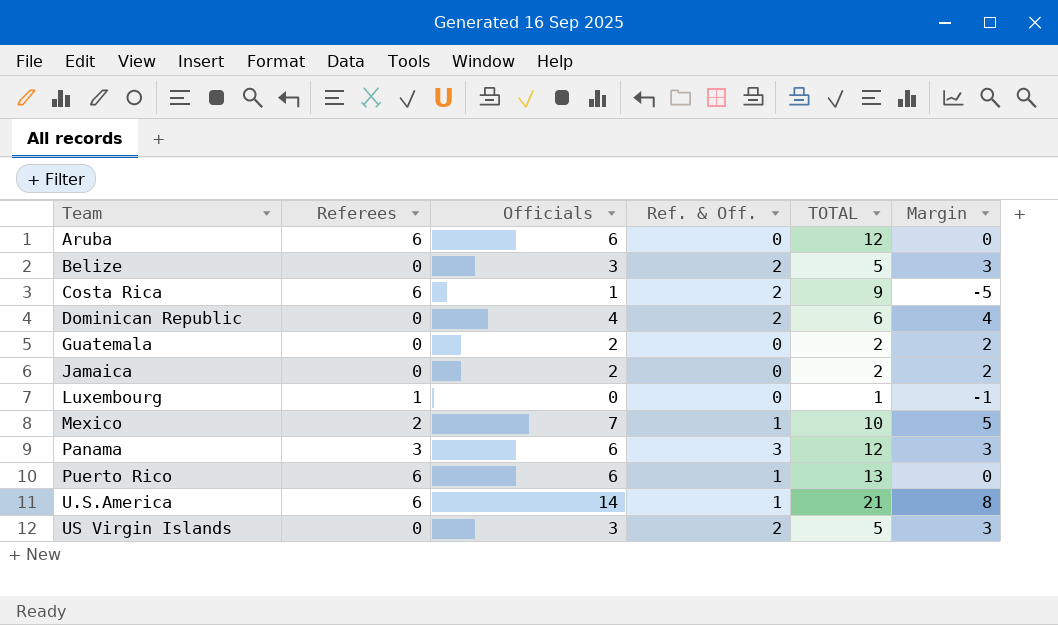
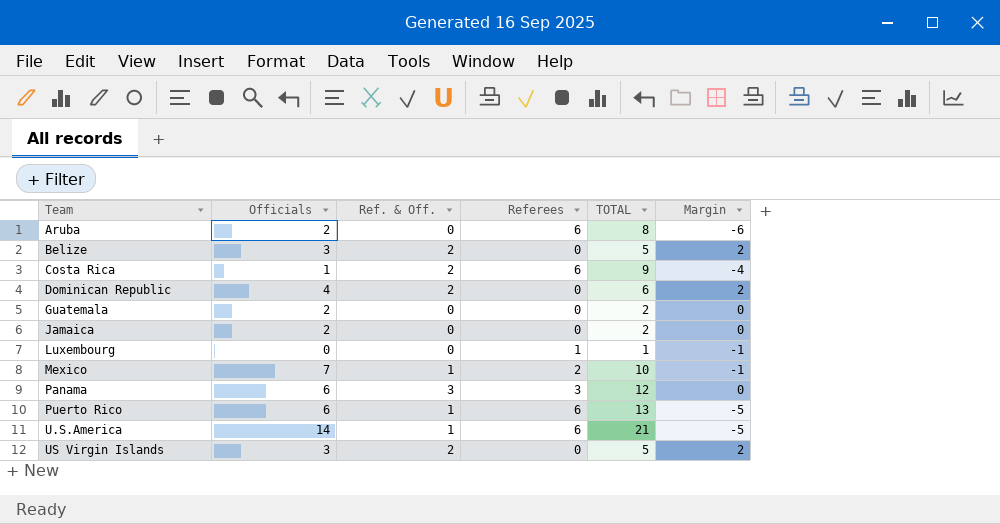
column Referees | position: 2 -> 4
column Margin | formula: [Officials] - [Referees] -> [Ref. & Off.] - [Referees]
Aruba | Officials: 6 -> 2
Aruba | TOTAL: 12 -> 8

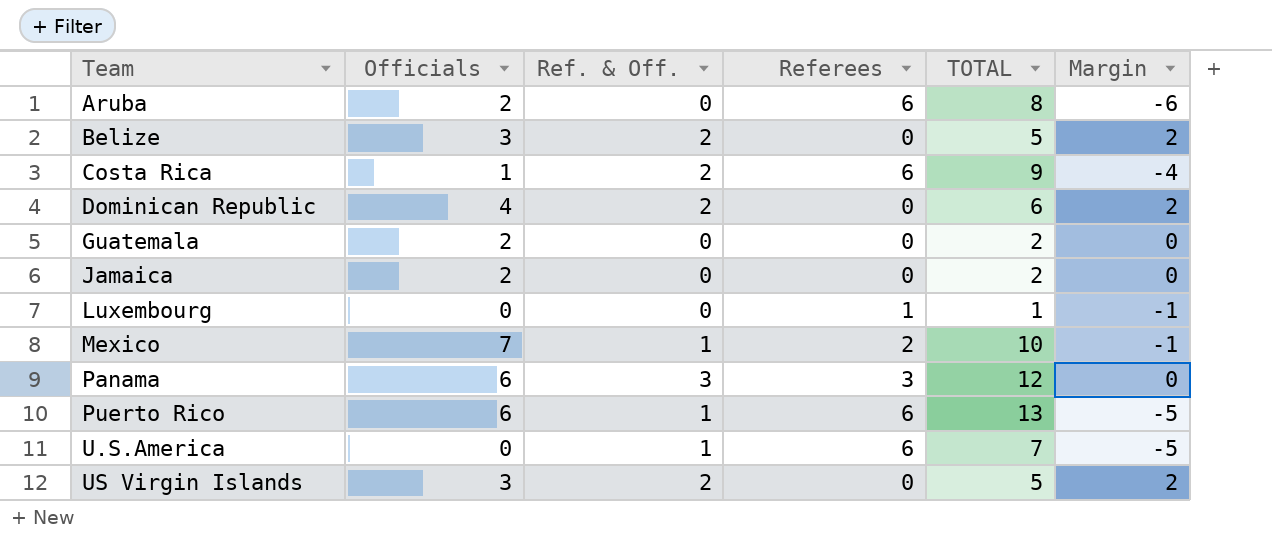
U.S.America | Officials: 14 -> 0
U.S.America | TOTAL: 21 -> 7

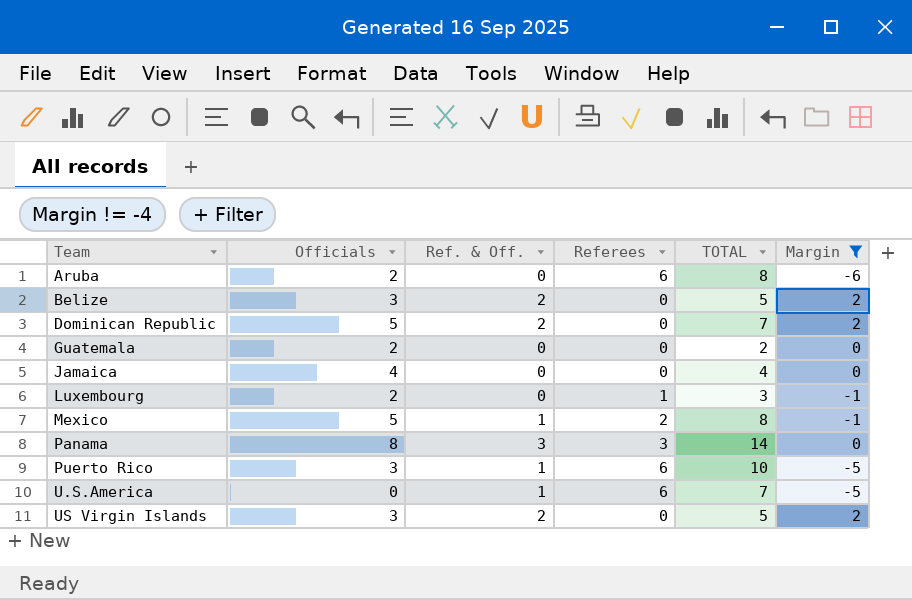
filter: none -> Margin != -4
Dominican Republic | Officials: 4 -> 5
Dominican Republic | TOTAL: 6 -> 7
Jamaica | Officials: 2 -> 4
Jamaica | TOTAL: 2 -> 4
Luxembourg | Officials: 0 -> 2
Luxembourg | TOTAL: 1 -> 3
Mexico | Officials: 7 -> 5
Mexico | TOTAL: 10 -> 8
Panama | Officials: 6 -> 8
Panama | TOTAL: 12 -> 14
Puerto Rico | Officials: 6 -> 3
Puerto Rico | TOTAL: 13 -> 10

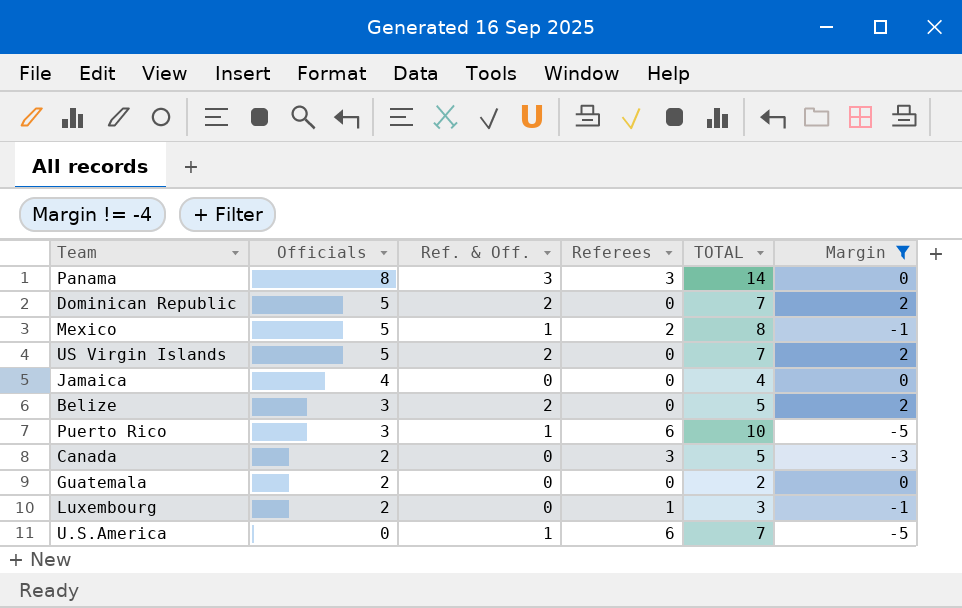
row order: Team ascending -> Officials descending
row Aruba: 2 | 0 | 6 | 8 | -6 -> none
US Virgin Islands | Officials: 3 -> 5
US Virgin Islands | TOTAL: 5 -> 7
row Canada: none -> 2 | 0 | 3 | 5 | -3

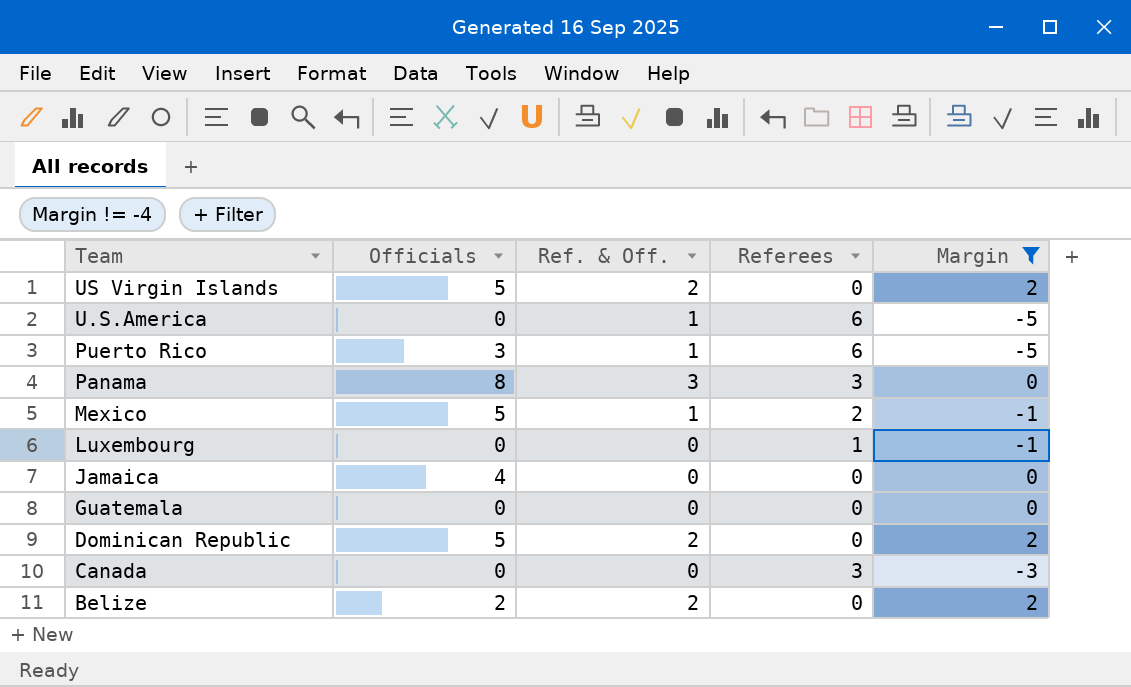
row order: Officials descending -> Team descending
column TOTAL | formula: [Officials] + [Ref. & Off.] + [Referees] -> none
Luxembourg | Officials: 2 -> 0
Guatemala | Officials: 2 -> 0
Canada | Officials: 2 -> 0
Belize | Officials: 3 -> 2

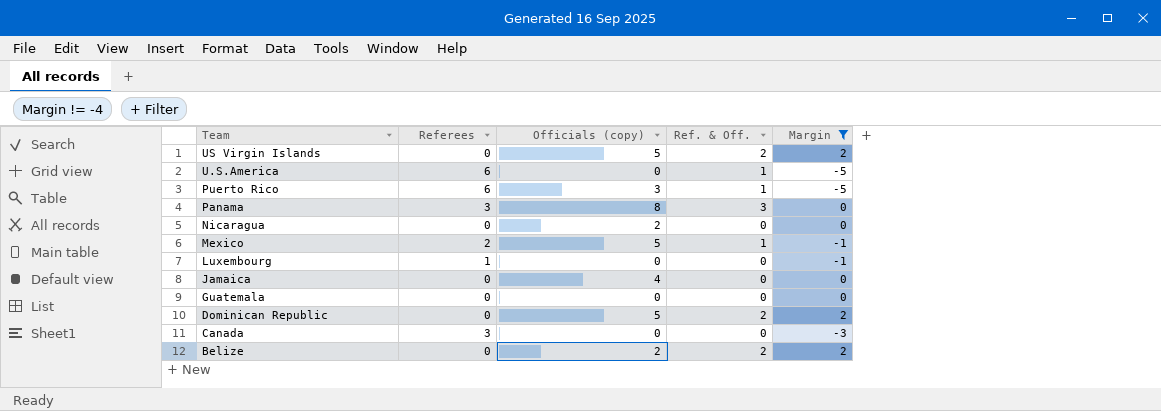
column Referees | position: 4 -> 2
column name: Officials -> Officials (copy)
row Nicaragua: none -> 0 | 2 | 0 | 0

